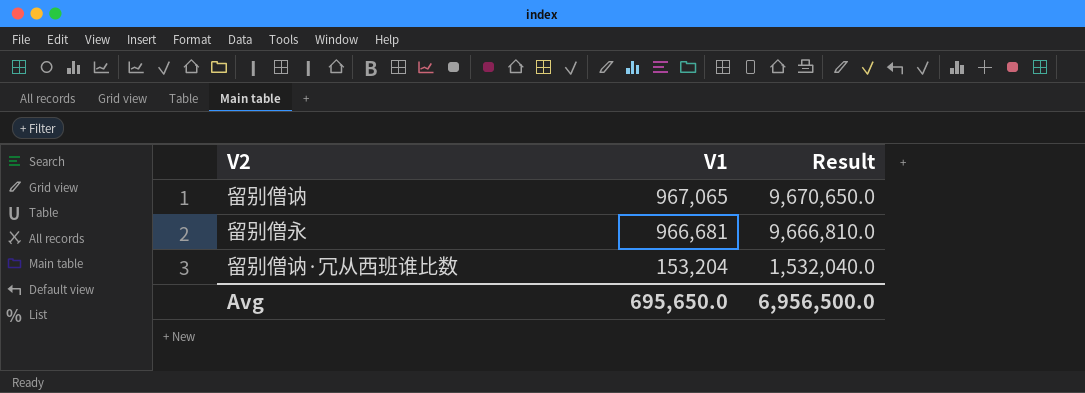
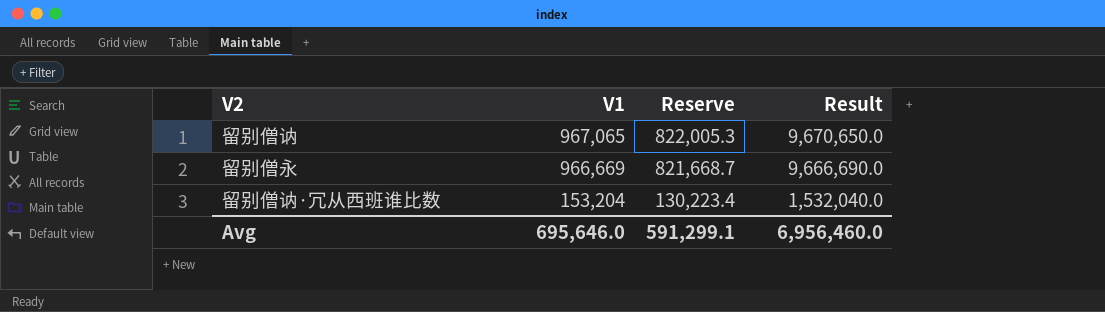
column Reserve | formula: none -> [V1] * 0.85
留别僧永 | V1: 966,681 -> 966,669
留别僧永 | Result: 9,666,810.0 -> 9,666,690.0
Avg | V1: 695,650.0 -> 695,646.0
Avg | Result: 6,956,500.0 -> 6,956,460.0

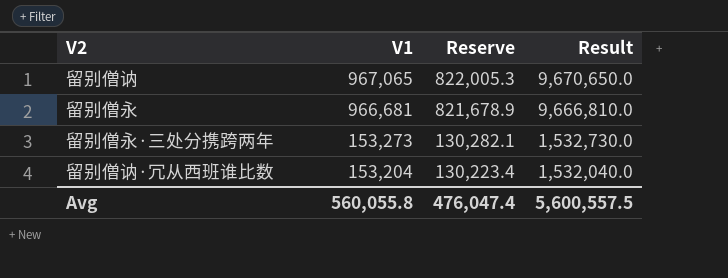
留别僧永 | V1: 966,669 -> 966,681
留别僧永 | Reserve: 821,668.7 -> 821,678.9
留别僧永 | Result: 9,666,690.0 -> 9,666,810.0
row 留别僧永·三处分携跨两年: none -> 153,273 | 130,282.1 | 1,532,730.0
Avg | V1: 695,646.0 -> 560,055.8
Avg | Reserve: 591,299.1 -> 476,047.4
Avg | Result: 6,956,460.0 -> 5,600,557.5

